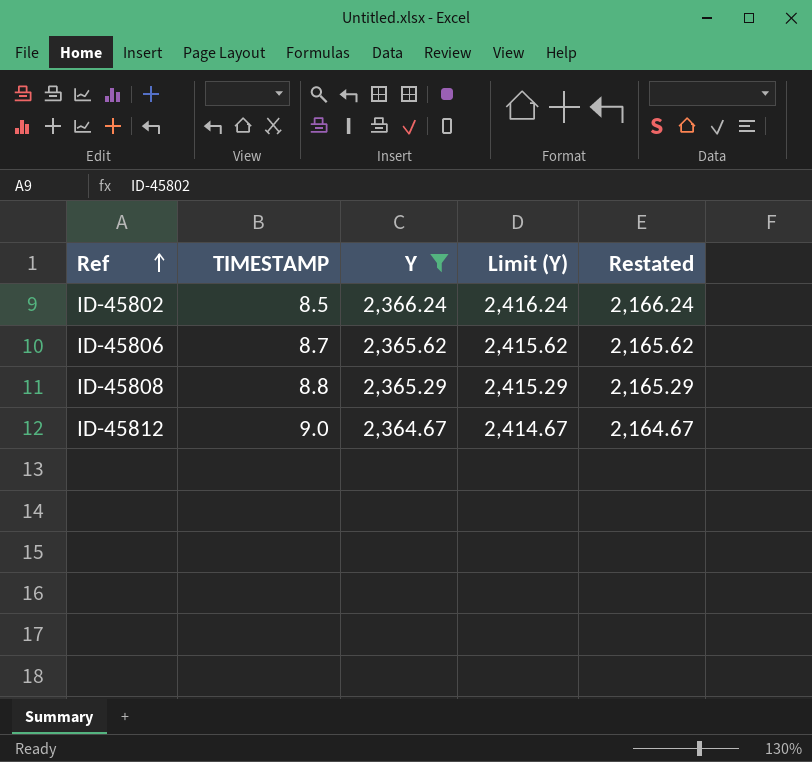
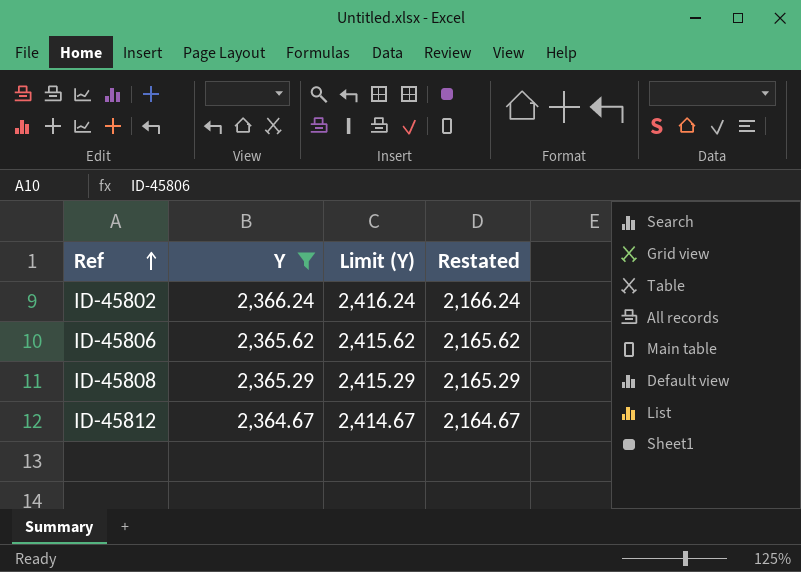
column TIMESTAMP | position: 2 -> none

